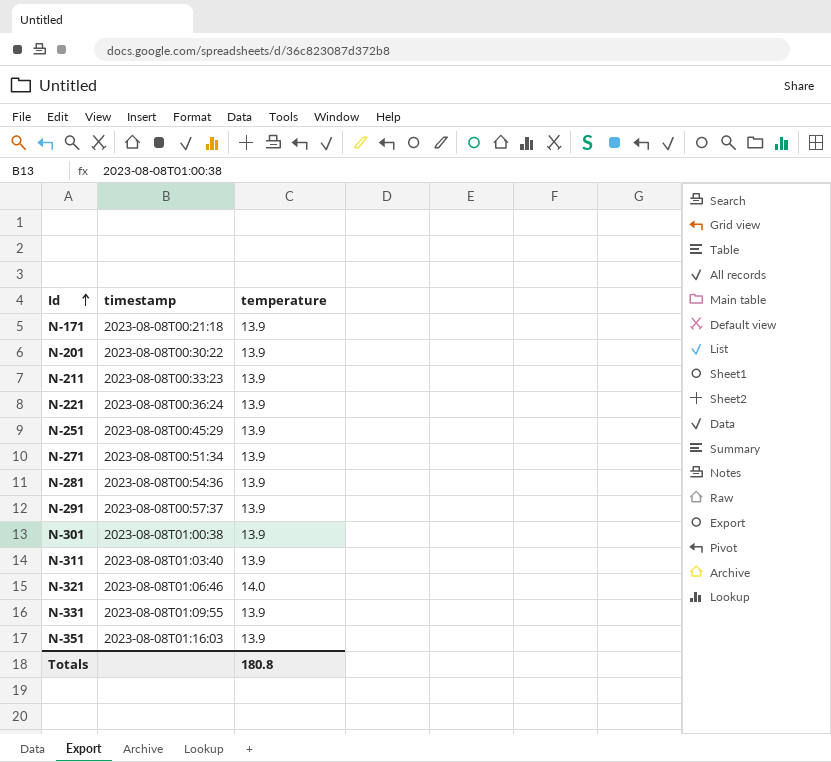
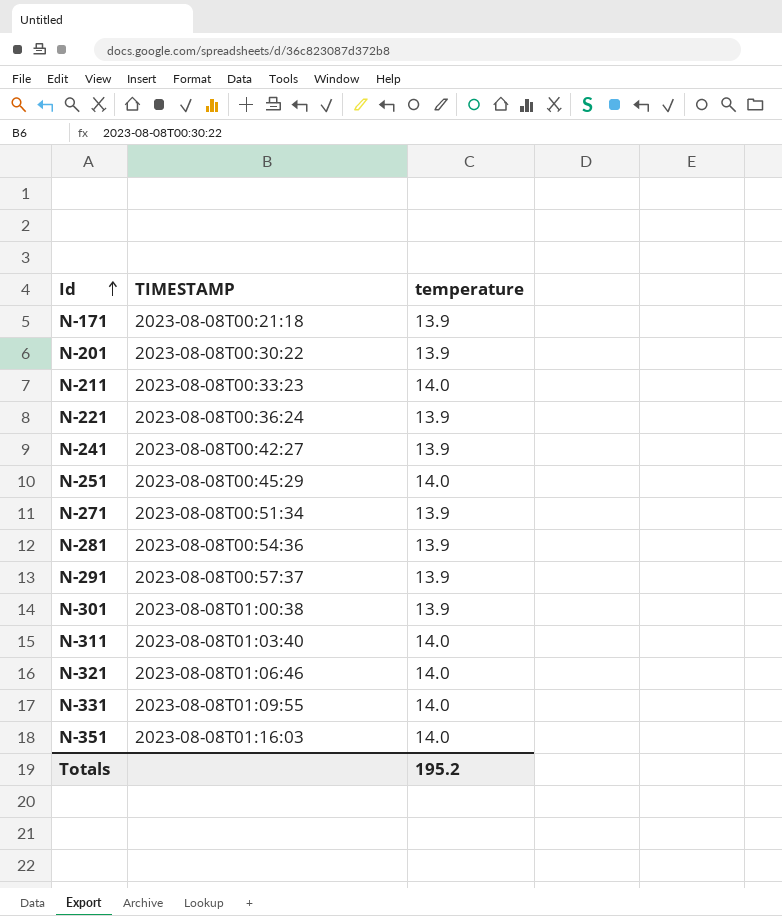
column name: timestamp -> TIMESTAMP
N-211 | temperature: 13.9 -> 14.0
row N-241: none -> 2023-08-08T00:42:27 | 13.9
N-251 | temperature: 13.9 -> 14.0
N-311 | temperature: 13.9 -> 14.0
N-331 | temperature: 13.9 -> 14.0
N-351 | temperature: 13.9 -> 14.0
Totals | temperature: 180.8 -> 195.2

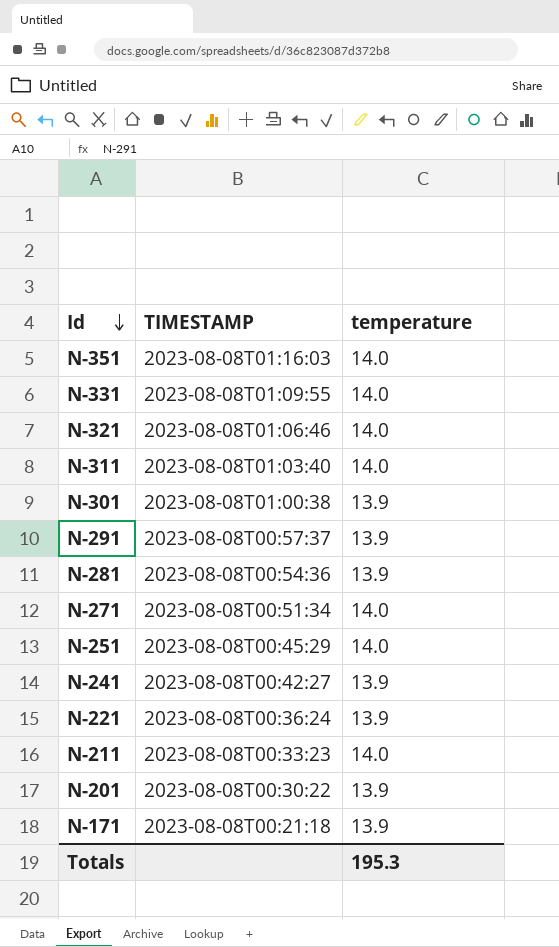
row order: Id ascending -> Id descending
N-271 | temperature: 13.9 -> 14.0
Totals | temperature: 195.2 -> 195.3

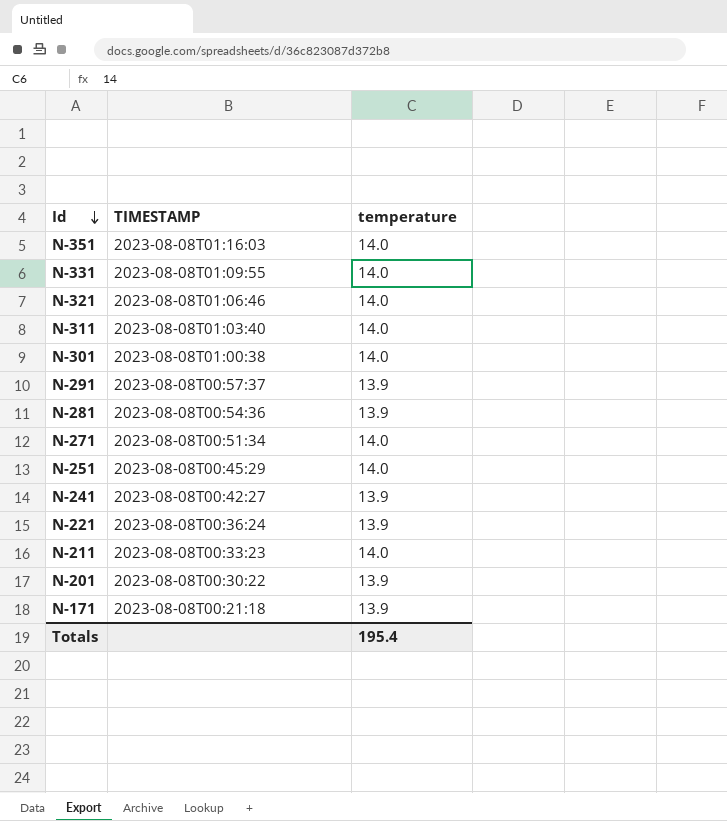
N-301 | temperature: 13.9 -> 14.0
Totals | temperature: 195.3 -> 195.4

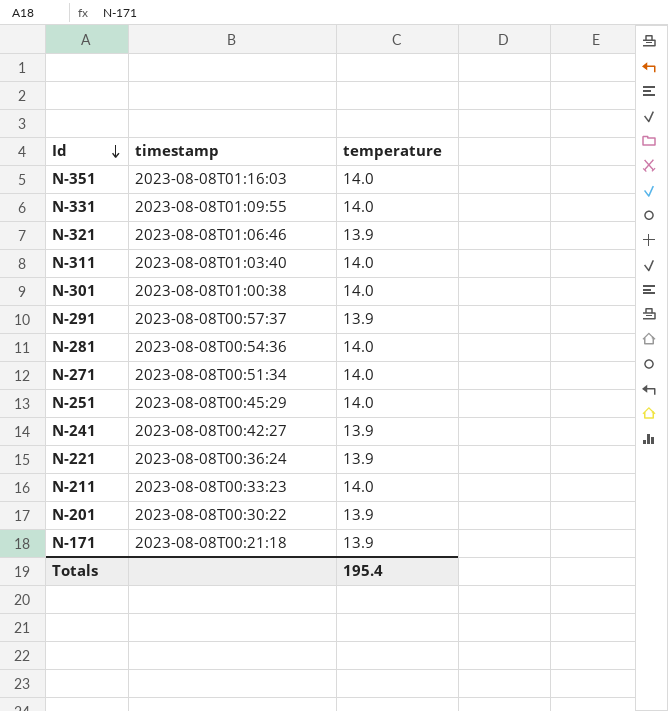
column name: TIMESTAMP -> timestamp
N-321 | temperature: 14.0 -> 13.9
N-281 | temperature: 13.9 -> 14.0

